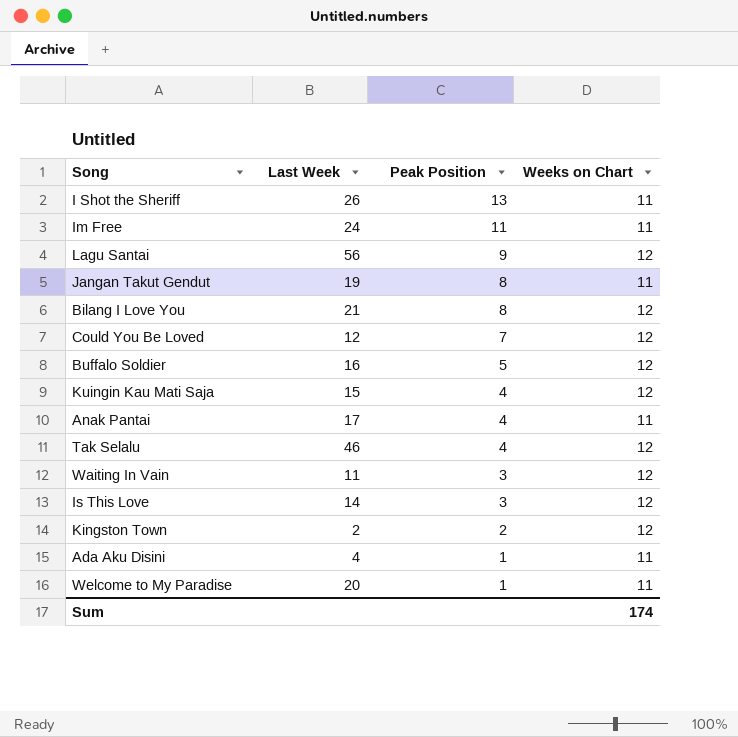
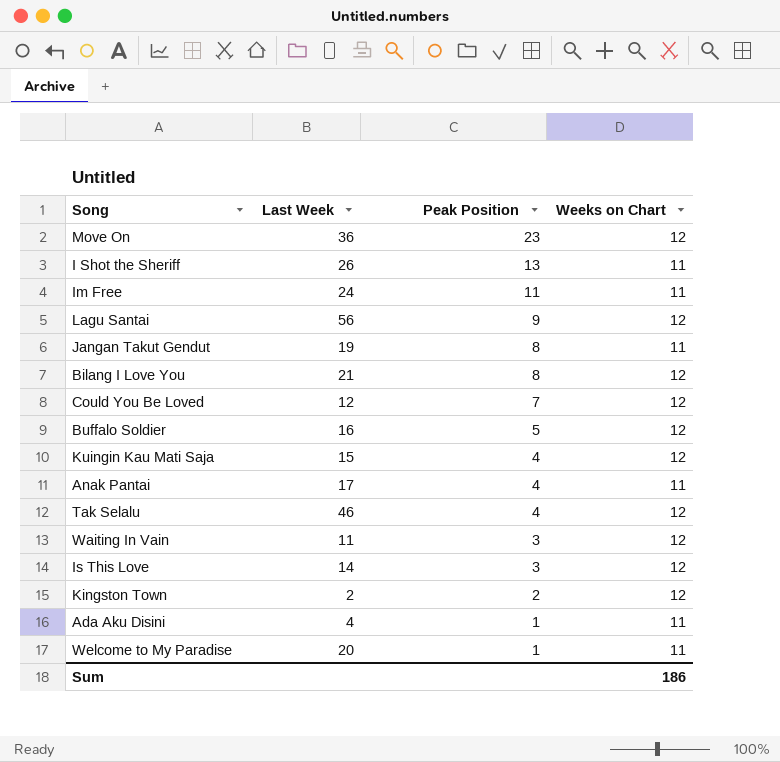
row Move On: none -> 36 | 23 | 12
Sum | Weeks on Chart: 174 -> 186

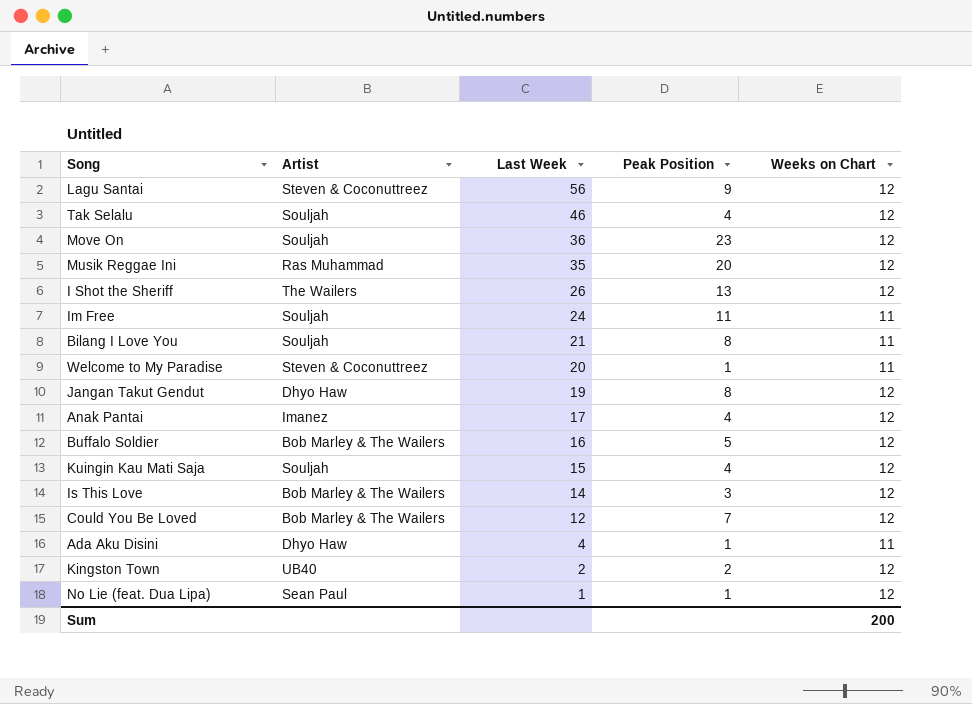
row order: Peak Position descending -> Last Week descending
column Artist | position: none -> 2
row Waiting In Vain: 11 | 3 | 12 -> none
row Musik Reggae Ini: none -> Ras Muhammad | 35 | 20 | 12
I Shot the Sheriff | Weeks on Chart: 11 -> 12
Bilang I Love You | Weeks on Chart: 12 -> 11
Jangan Takut Gendut | Weeks on Chart: 11 -> 12
Anak Pantai | Weeks on Chart: 11 -> 12
row No Lie (feat. Dua Lipa): none -> Sean Paul | 1 | 1 | 12
Sum | Weeks on Chart: 186 -> 200

